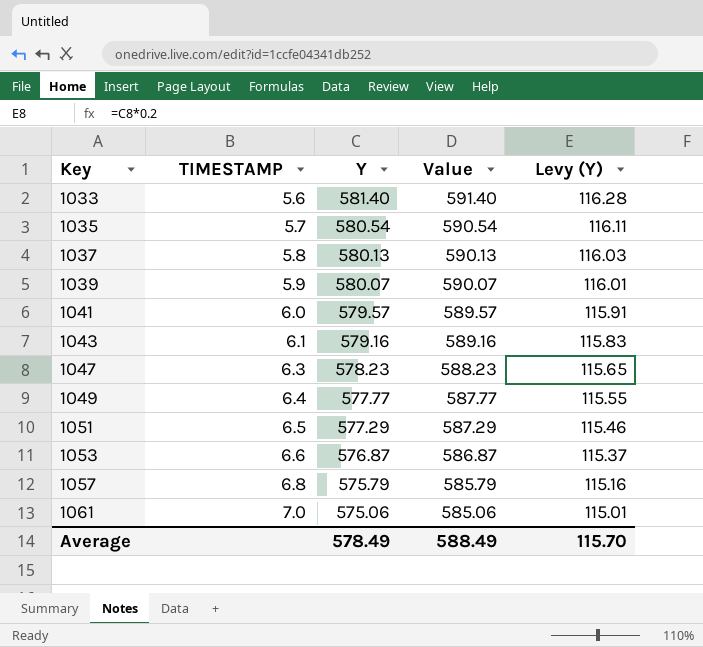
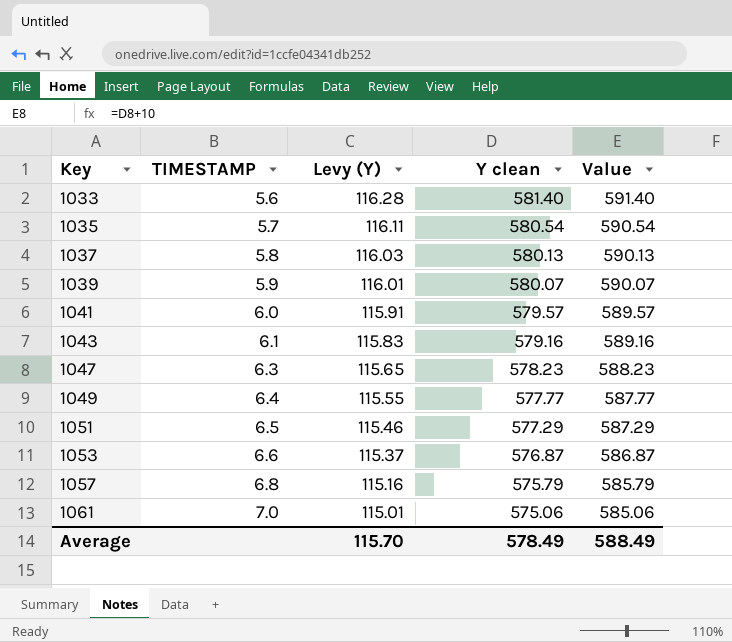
column Levy (Y) | position: 5 -> 3
column name: Y -> Y clean

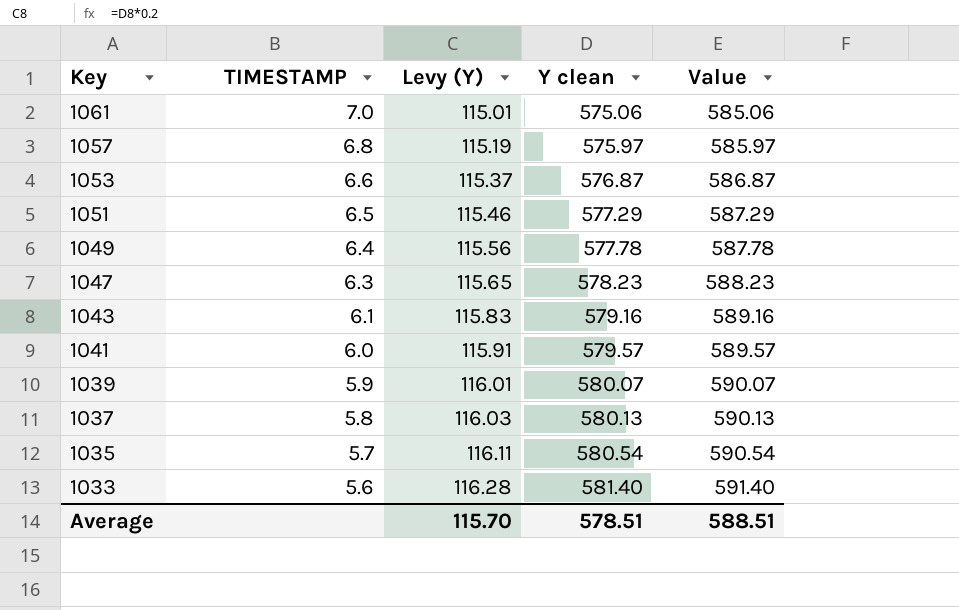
row order: Key ascending -> Key descending
1057 | Levy (Y): 115.16 -> 115.19
1057 | Y clean: 575.79 -> 575.97
1057 | Value: 585.79 -> 585.97
1049 | Levy (Y): 115.55 -> 115.56
1049 | Y clean: 577.77 -> 577.78
1049 | Value: 587.77 -> 587.78
Average | Y clean: 578.49 -> 578.51
Average | Value: 588.49 -> 588.51

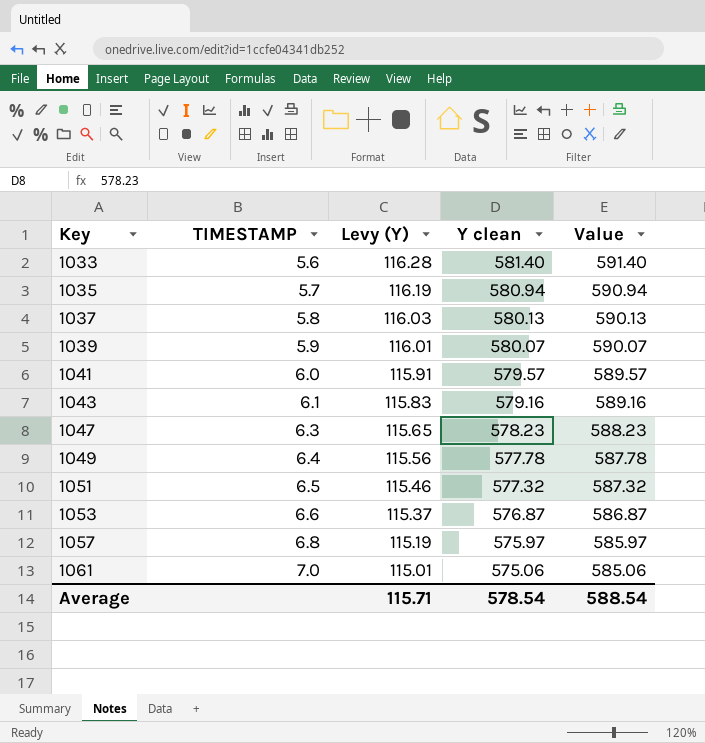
row order: Key descending -> Key ascending
1035 | Levy (Y): 116.11 -> 116.19
1035 | Y clean: 580.54 -> 580.94
1035 | Value: 590.54 -> 590.94
1051 | Y clean: 577.29 -> 577.32
1051 | Value: 587.29 -> 587.32
Average | Levy (Y): 115.70 -> 115.71
Average | Y clean: 578.51 -> 578.54
Average | Value: 588.51 -> 588.54

